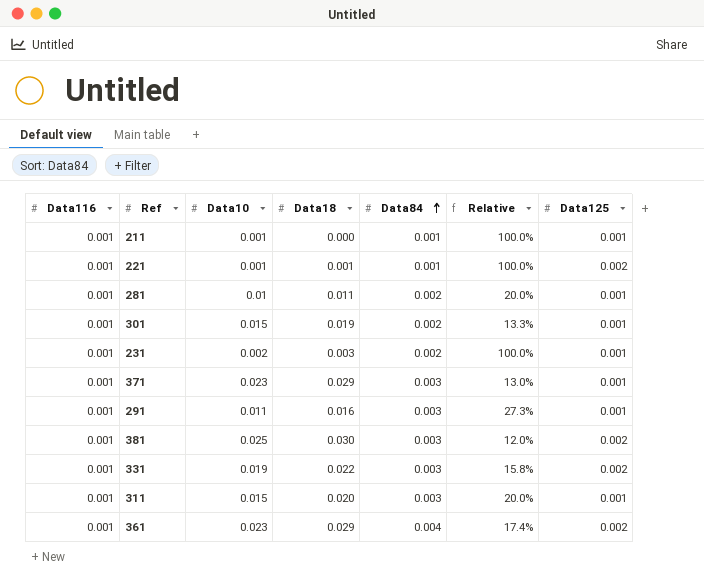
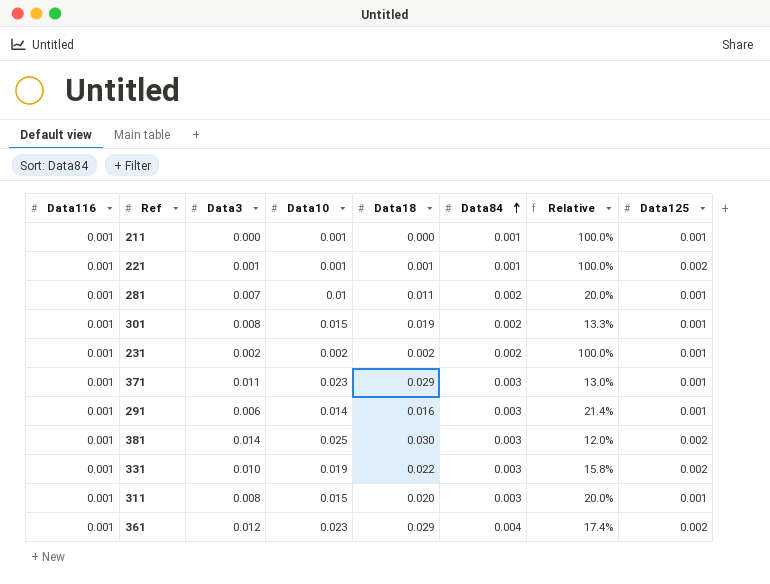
column Data3 | position: none -> 3
231 | Data18: 0.003 -> 0.002
291 | Data10: 0.011 -> 0.014
291 | Relative: 27.3% -> 21.4%

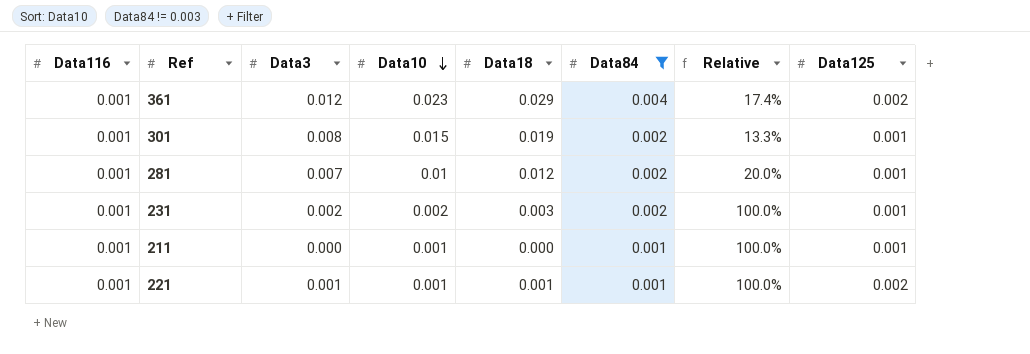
filter: none -> Data84 != 0.003
row order: Data84 ascending -> Data10 descending
281 | Data18: 0.011 -> 0.012
231 | Data18: 0.002 -> 0.003

